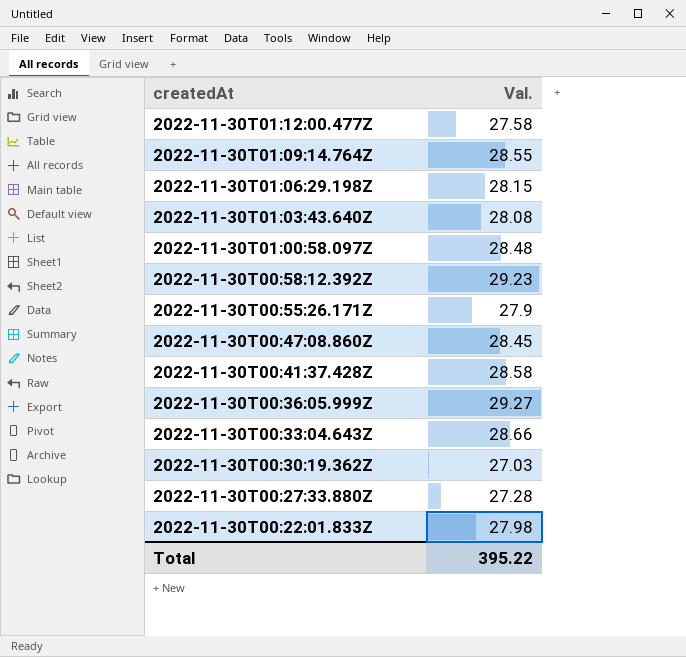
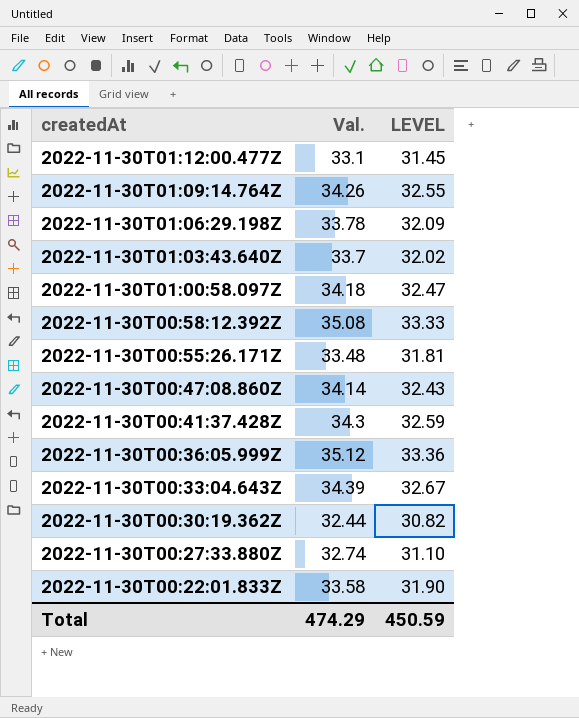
column LEVEL | formula: none -> [Val.] * 0.95
2022-11-30T01:12:00.477Z | Val.: 27.58 -> 33.1
2022-11-30T01:09:14.764Z | Val.: 28.55 -> 34.26
2022-11-30T01:06:29.198Z | Val.: 28.15 -> 33.78
2022-11-30T01:03:43.640Z | Val.: 28.08 -> 33.7
2022-11-30T01:00:58.097Z | Val.: 28.48 -> 34.18
2022-11-30T00:58:12.392Z | Val.: 29.23 -> 35.08
2022-11-30T00:55:26.171Z | Val.: 27.9 -> 33.48
2022-11-30T00:47:08.860Z | Val.: 28.45 -> 34.14
2022-11-30T00:41:37.428Z | Val.: 28.58 -> 34.3
2022-11-30T00:36:05.999Z | Val.: 29.27 -> 35.12
2022-11-30T00:33:04.643Z | Val.: 28.66 -> 34.39
2022-11-30T00:30:19.362Z | Val.: 27.03 -> 32.44
2022-11-30T00:27:33.880Z | Val.: 27.28 -> 32.74
2022-11-30T00:22:01.833Z | Val.: 27.98 -> 33.58
Total | Val.: 395.22 -> 474.29

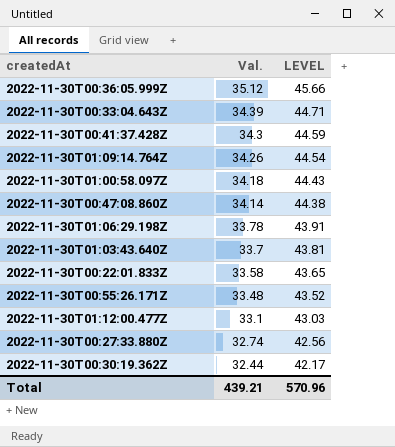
row order: createdAt descending -> Val. descending
column LEVEL | formula: [Val.] * 0.95 -> [Val.] * 1.3
row 2022-11-30T00:58:12.392Z: 35.08 | 33.33 -> none
Total | Val.: 474.29 -> 439.21
Total | LEVEL: 450.59 -> 570.96

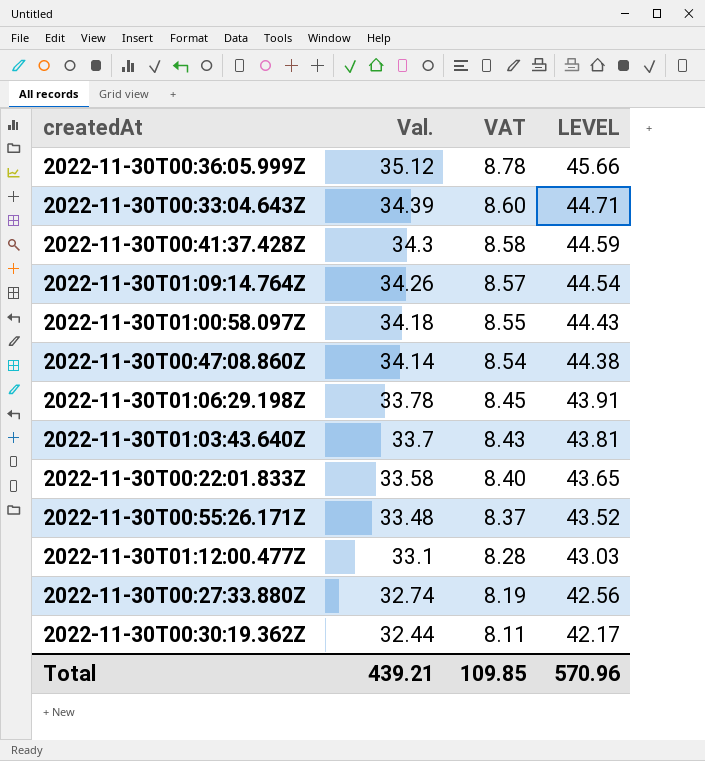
column VAT | formula: none -> [Val.] * 0.25

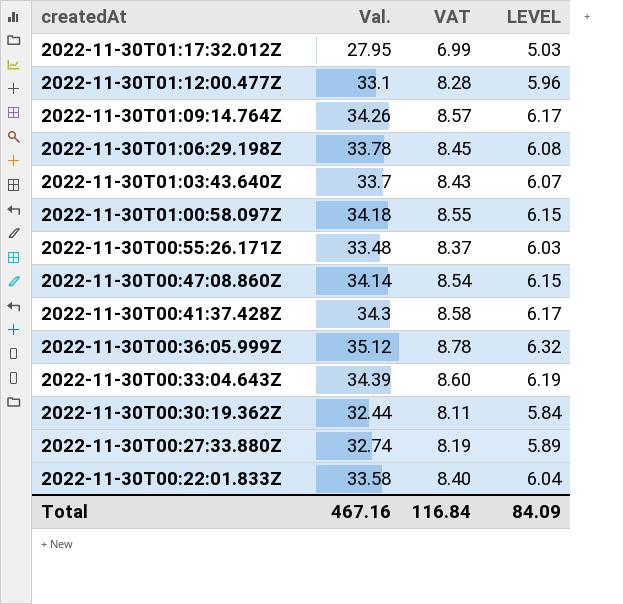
row order: Val. descending -> createdAt descending
column LEVEL | formula: [Val.] * 1.3 -> [Val.] * 0.18
row 2022-11-30T01:17:32.012Z: none -> 27.95 | 6.99 | 5.03
Total | Val.: 439.21 -> 467.16
Total | VAT: 109.85 -> 116.84
Total | LEVEL: 570.96 -> 84.09

